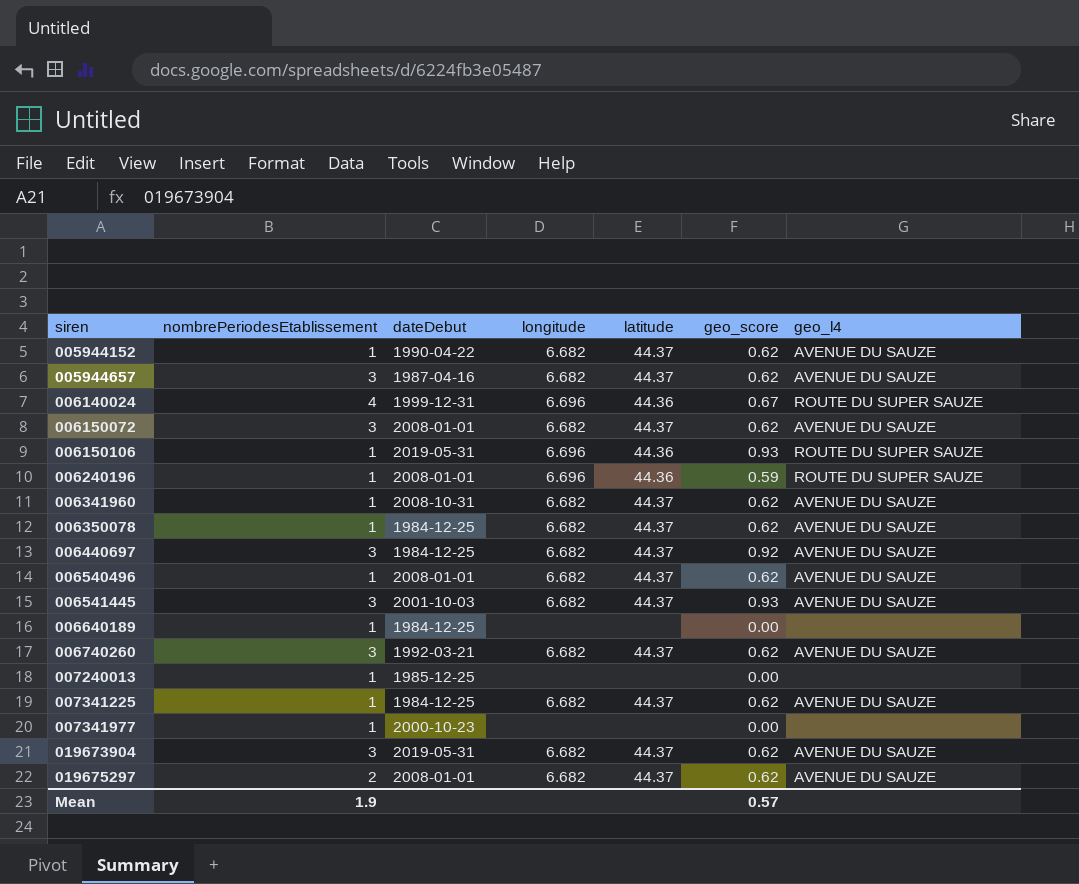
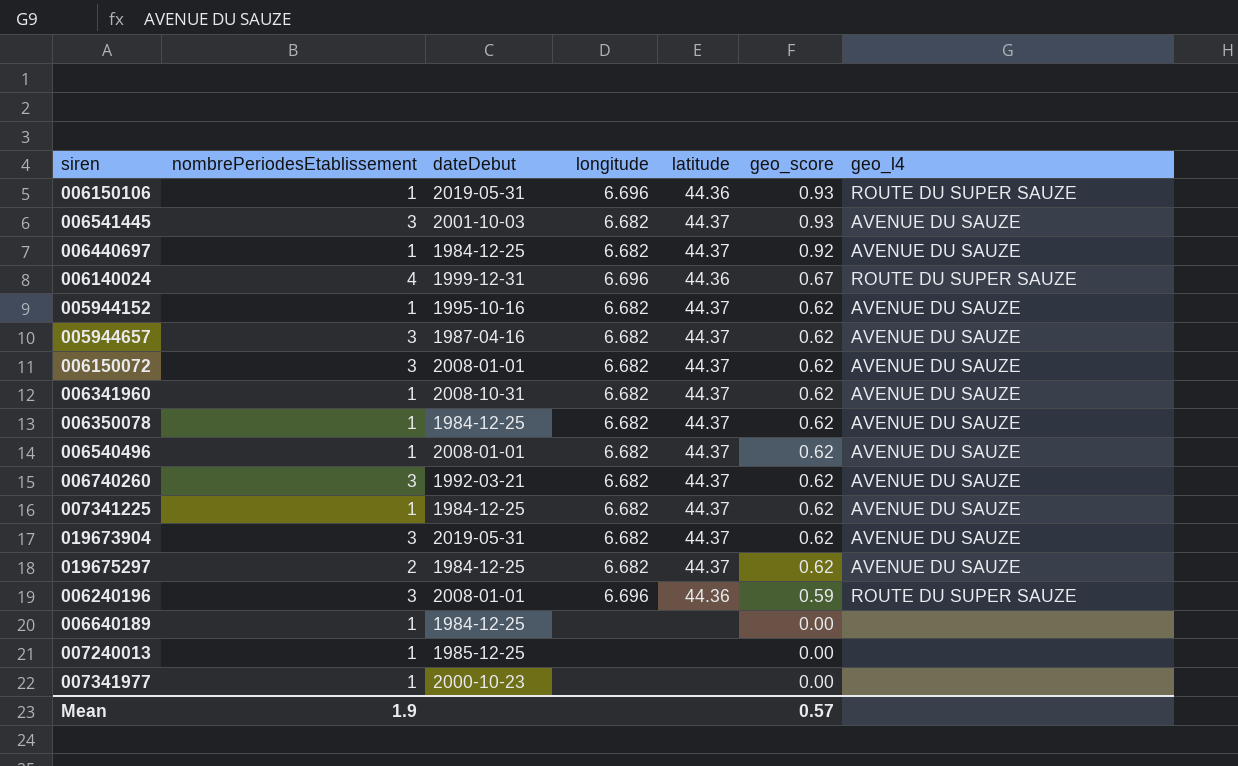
row order: siren ascending -> geo_score descending
006440697 | nombrePeriodesEtablissement: 3 -> 1
005944152 | dateDebut: 1990-04-22 -> 1995-10-16
019675297 | dateDebut: 2008-01-01 -> 1984-12-25
006240196 | nombrePeriodesEtablissement: 1 -> 3

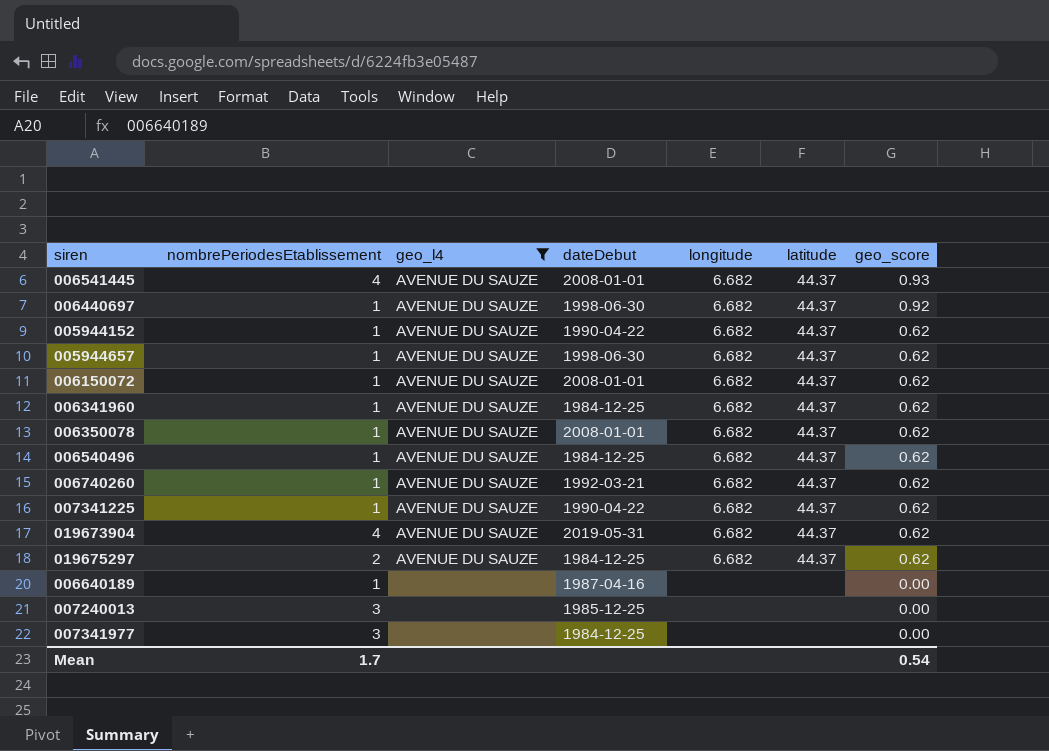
filter: none -> geo_l4 != ROUTE DU SUPER SAUZE
column geo_l4 | position: 7 -> 3
006541445 | nombrePeriodesEtablissement: 3 -> 4
006541445 | dateDebut: 2001-10-03 -> 2008-01-01
006440697 | dateDebut: 1984-12-25 -> 1998-06-30
005944152 | dateDebut: 1995-10-16 -> 1990-04-22
005944657 | nombrePeriodesEtablissement: 3 -> 1
005944657 | dateDebut: 1987-04-16 -> 1998-06-30
006150072 | nombrePeriodesEtablissement: 3 -> 1
006341960 | dateDebut: 2008-10-31 -> 1984-12-25
006350078 | dateDebut: 1984-12-25 -> 2008-01-01
006540496 | dateDebut: 2008-01-01 -> 1984-12-25
006740260 | nombrePeriodesEtablissement: 3 -> 1
007341225 | dateDebut: 1984-12-25 -> 1990-04-22
019673904 | nombrePeriodesEtablissement: 3 -> 4
006640189 | dateDebut: 1984-12-25 -> 1987-04-16
007240013 | nombrePeriodesEtablissement: 1 -> 3
007341977 | nombrePeriodesEtablissement: 1 -> 3
007341977 | dateDebut: 2000-10-23 -> 1984-12-25
Mean | nombrePeriodesEtablissement: 1.9 -> 1.7
Mean | geo_score: 0.57 -> 0.54

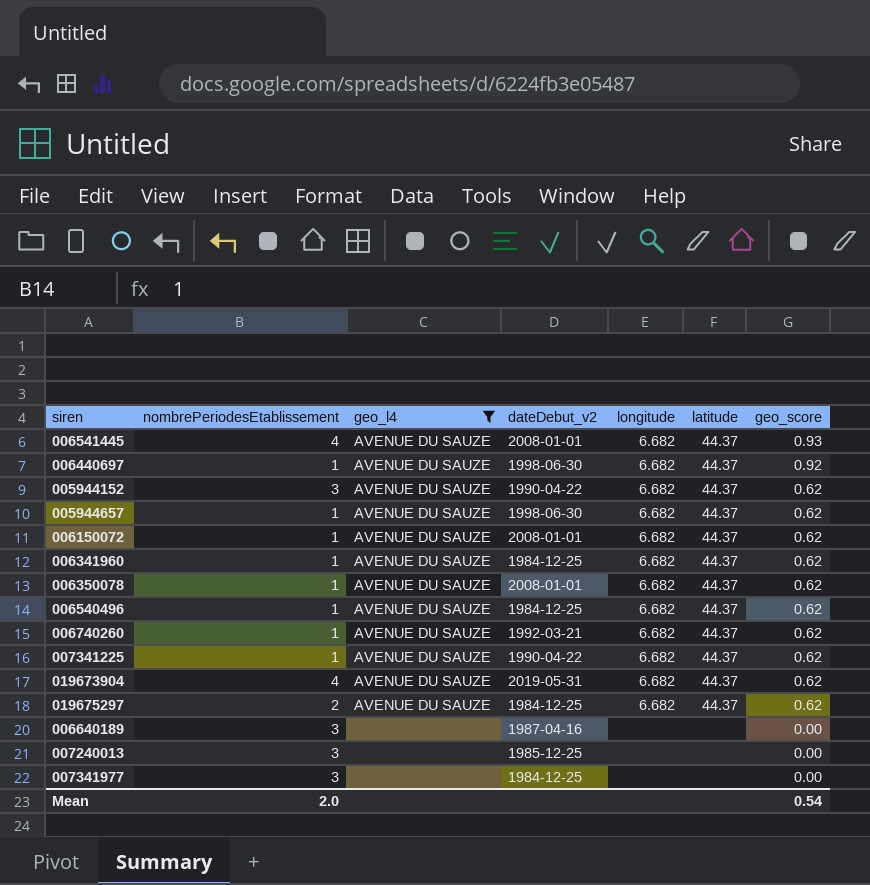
column name: dateDebut -> dateDebut_v2
005944152 | nombrePeriodesEtablissement: 1 -> 3
006640189 | nombrePeriodesEtablissement: 1 -> 3
Mean | nombrePeriodesEtablissement: 1.7 -> 2.0

